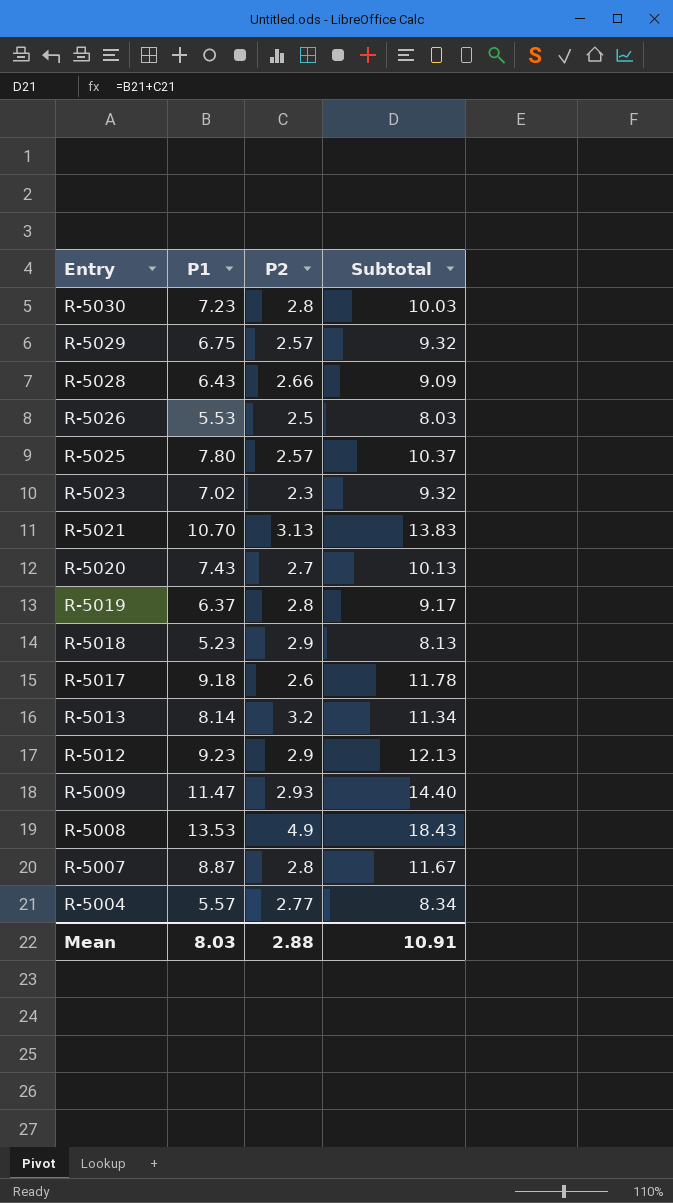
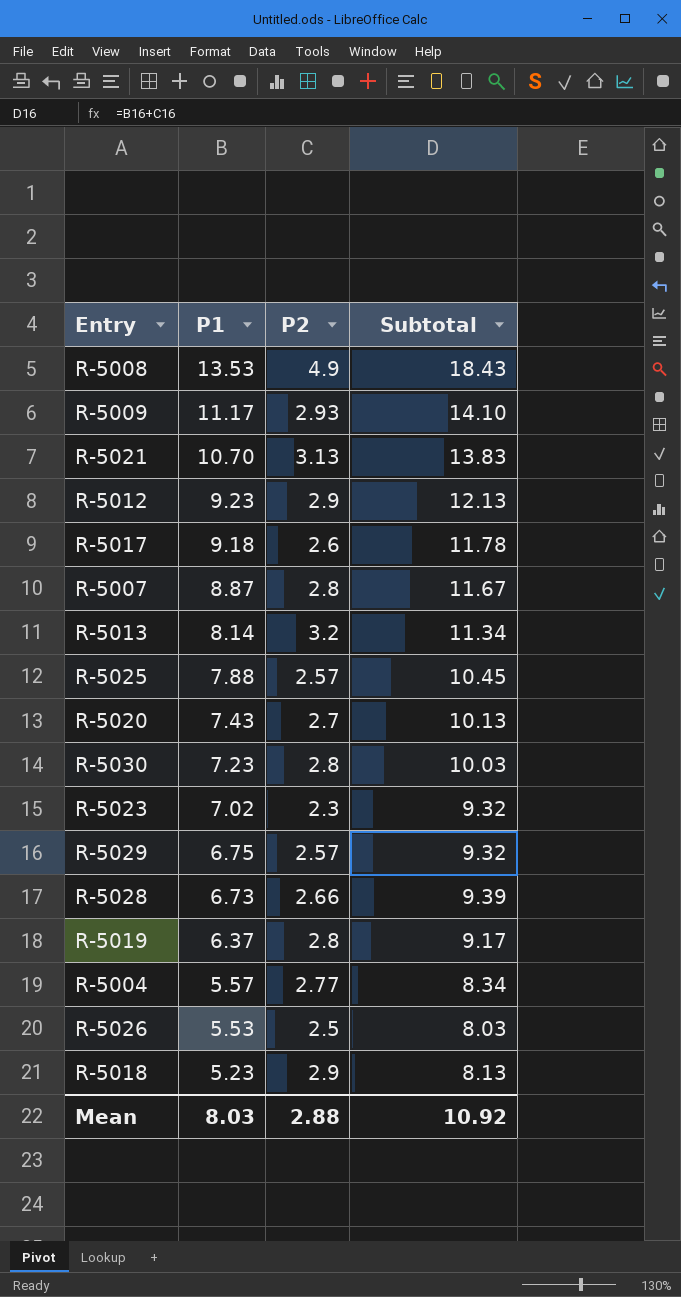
row order: Entry descending -> P1 descending
R-5009 | P1: 11.47 -> 11.17
R-5009 | Subtotal: 14.40 -> 14.10
R-5025 | P1: 7.80 -> 7.88
R-5025 | Subtotal: 10.37 -> 10.45
R-5028 | P1: 6.43 -> 6.73
R-5028 | Subtotal: 9.09 -> 9.39
Mean | Subtotal: 10.91 -> 10.92

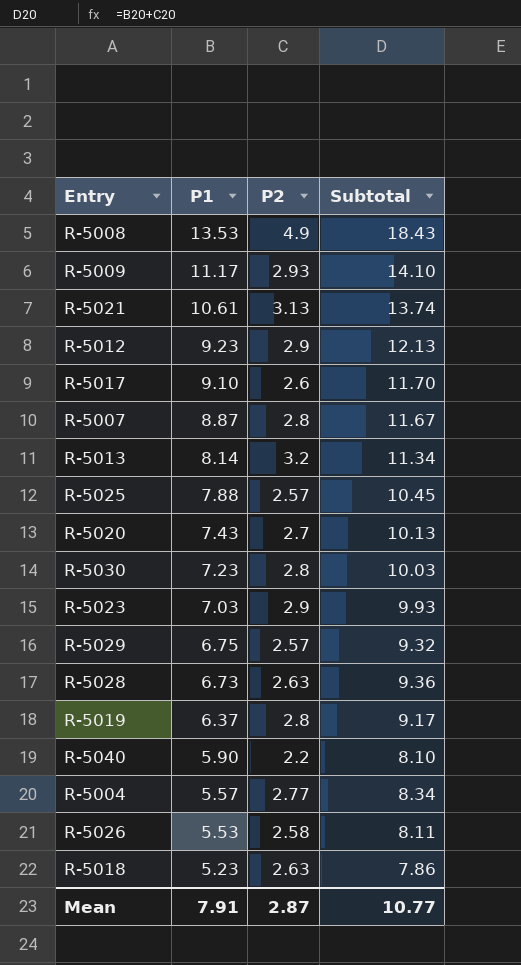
R-5021 | P1: 10.70 -> 10.61
R-5021 | Subtotal: 13.83 -> 13.74
R-5017 | P1: 9.18 -> 9.10
R-5017 | Subtotal: 11.78 -> 11.70
R-5023 | P1: 7.02 -> 7.03
R-5023 | P2: 2.3 -> 2.9
R-5023 | Subtotal: 9.32 -> 9.93
R-5028 | P2: 2.66 -> 2.63
R-5028 | Subtotal: 9.39 -> 9.36
row R-5040: none -> 5.90 | 2.2 | 8.10
R-5026 | P2: 2.5 -> 2.58
R-5026 | Subtotal: 8.03 -> 8.11
R-5018 | P2: 2.9 -> 2.63
R-5018 | Subtotal: 8.13 -> 7.86
Mean | P1: 8.03 -> 7.91
Mean | P2: 2.88 -> 2.87
Mean | Subtotal: 10.92 -> 10.77

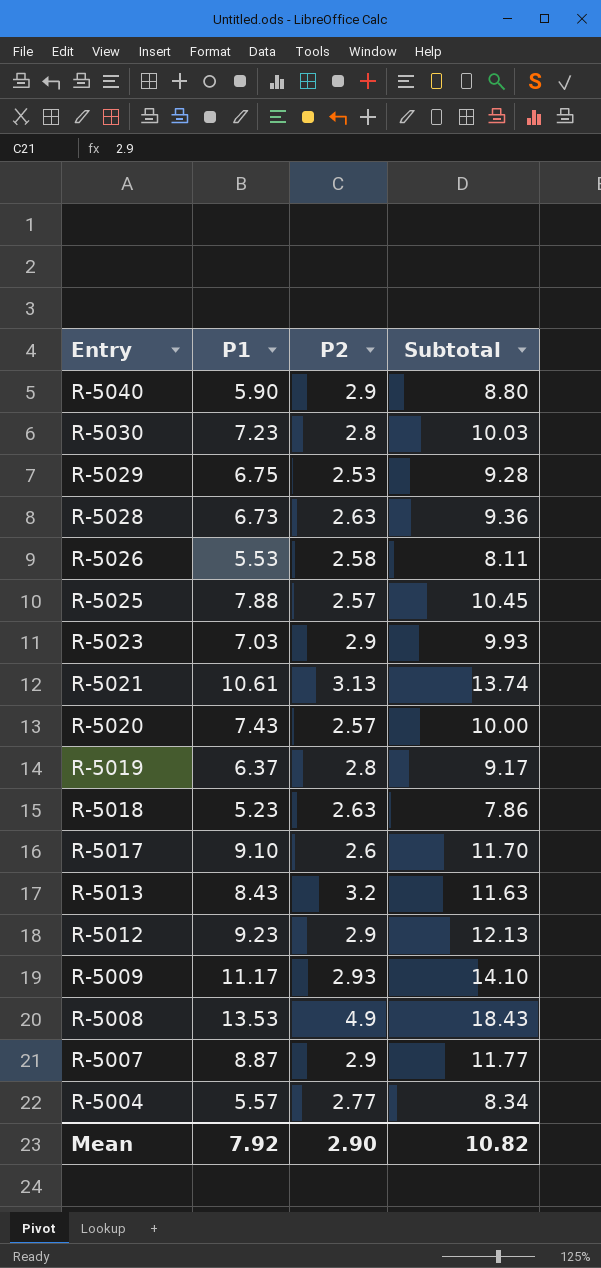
row order: P1 descending -> Entry descending
R-5040 | P2: 2.2 -> 2.9
R-5040 | Subtotal: 8.10 -> 8.80
R-5029 | P2: 2.57 -> 2.53
R-5029 | Subtotal: 9.32 -> 9.28
R-5020 | P2: 2.7 -> 2.57
R-5020 | Subtotal: 10.13 -> 10.00
R-5013 | P1: 8.14 -> 8.43
R-5013 | Subtotal: 11.34 -> 11.63
R-5007 | P2: 2.8 -> 2.9
R-5007 | Subtotal: 11.67 -> 11.77
Mean | P1: 7.91 -> 7.92
Mean | P2: 2.87 -> 2.90
Mean | Subtotal: 10.77 -> 10.82

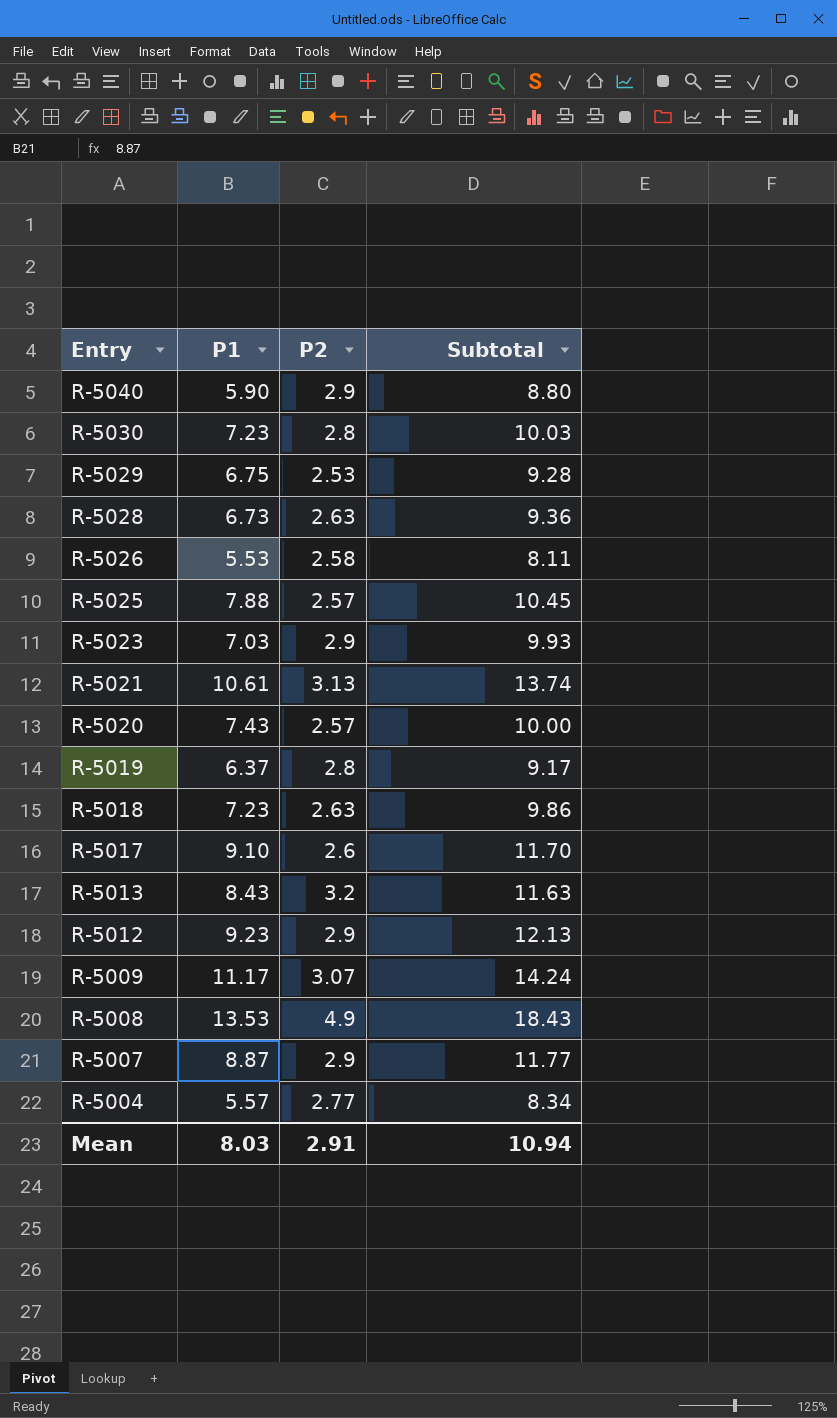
R-5018 | P1: 5.23 -> 7.23
R-5018 | Subtotal: 7.86 -> 9.86
R-5009 | P2: 2.93 -> 3.07
R-5009 | Subtotal: 14.10 -> 14.24
Mean | P1: 7.92 -> 8.03
Mean | P2: 2.90 -> 2.91
Mean | Subtotal: 10.82 -> 10.94

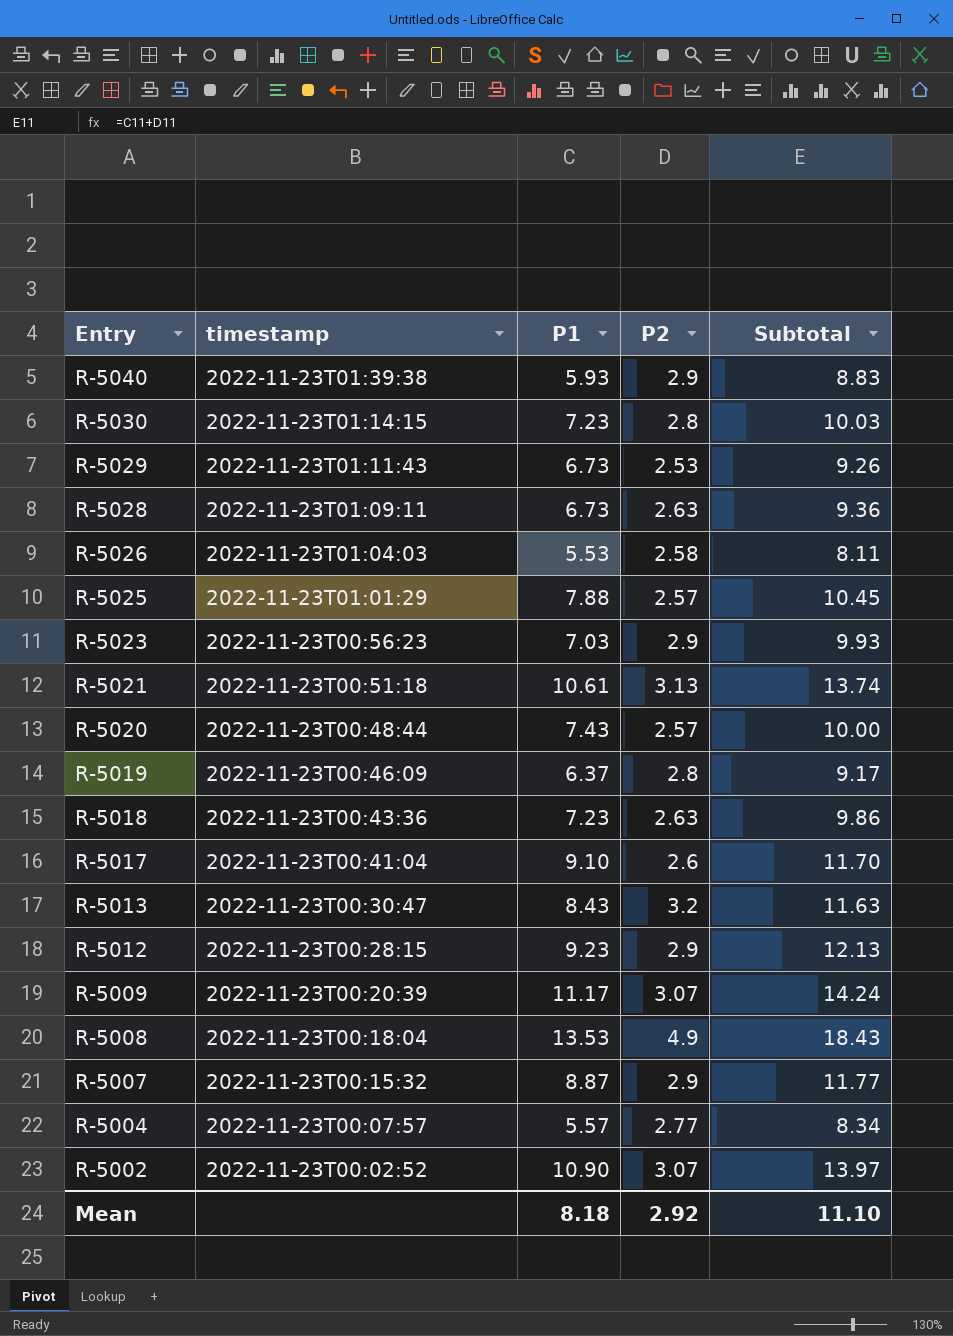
column timestamp | position: none -> 2
R-5040 | P1: 5.90 -> 5.93
R-5040 | Subtotal: 8.80 -> 8.83
R-5029 | P1: 6.75 -> 6.73
R-5029 | Subtotal: 9.28 -> 9.26
row R-5002: none -> 2022-11-23T00:02:52 | 10.90 | 3.07 | 13.97
Mean | P1: 8.03 -> 8.18
Mean | P2: 2.91 -> 2.92
Mean | Subtotal: 10.94 -> 11.10

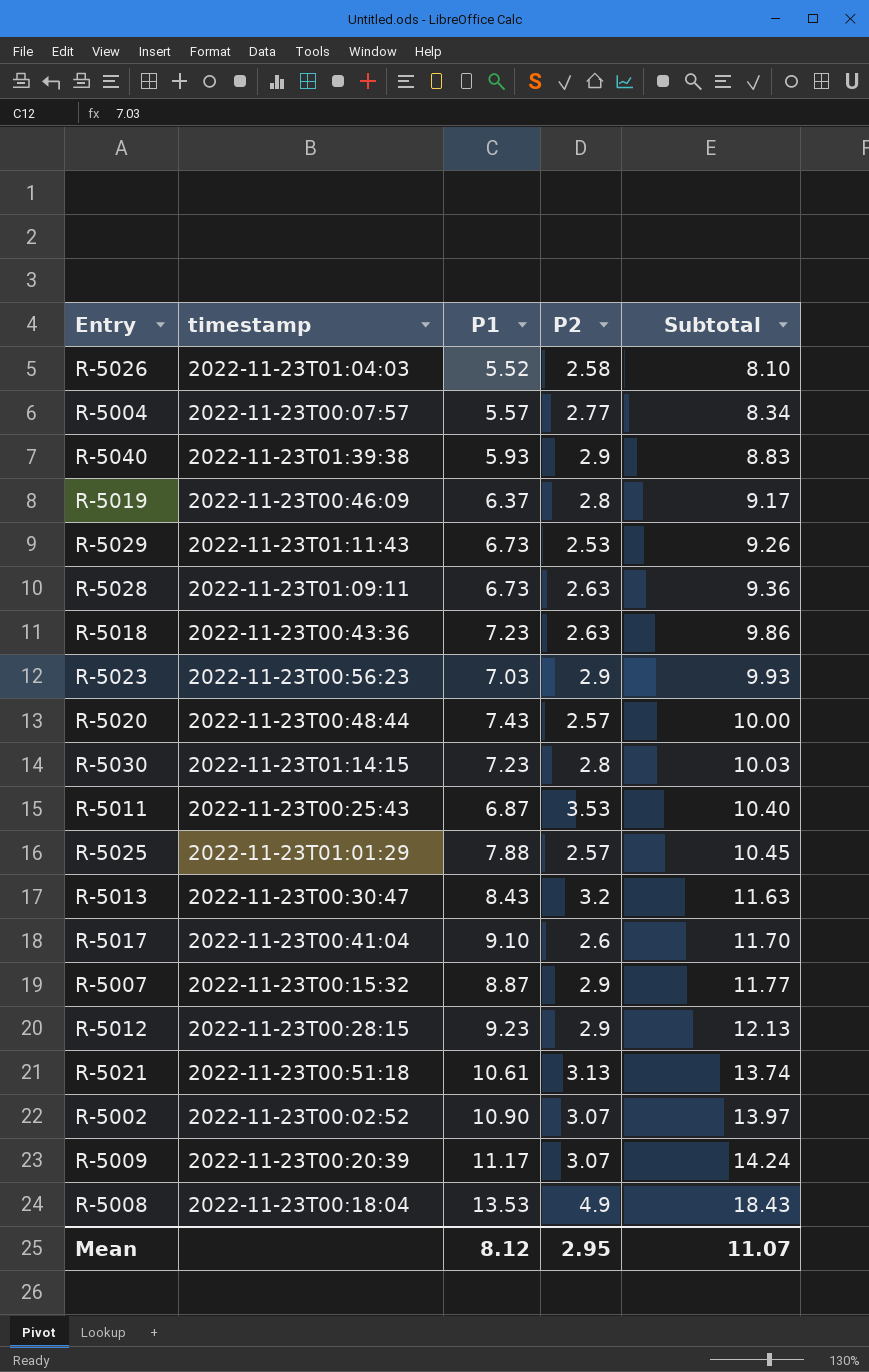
row order: Entry descending -> Subtotal ascending
R-5026 | P1: 5.53 -> 5.52
R-5026 | Subtotal: 8.11 -> 8.10
row R-5011: none -> 2022-11-23T00:25:43 | 6.87 | 3.53 | 10.40
Mean | P1: 8.18 -> 8.12
Mean | P2: 2.92 -> 2.95
Mean | Subtotal: 11.10 -> 11.07

